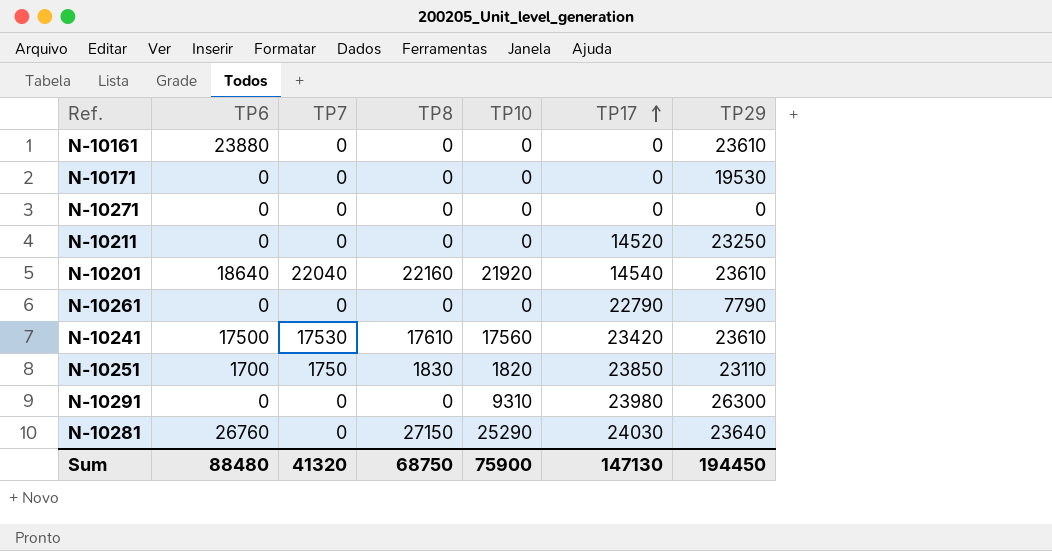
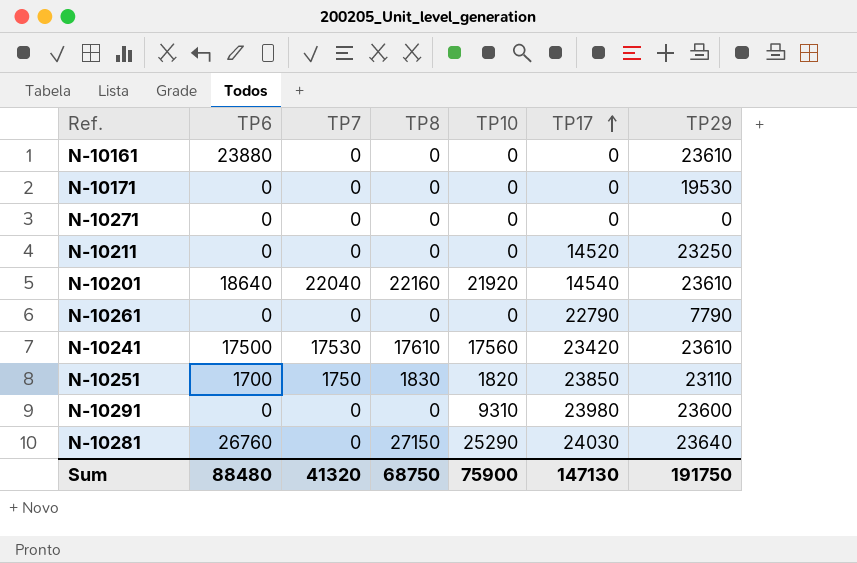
N-10291 | TP29: 26300 -> 23600
Sum | TP29: 194450 -> 191750

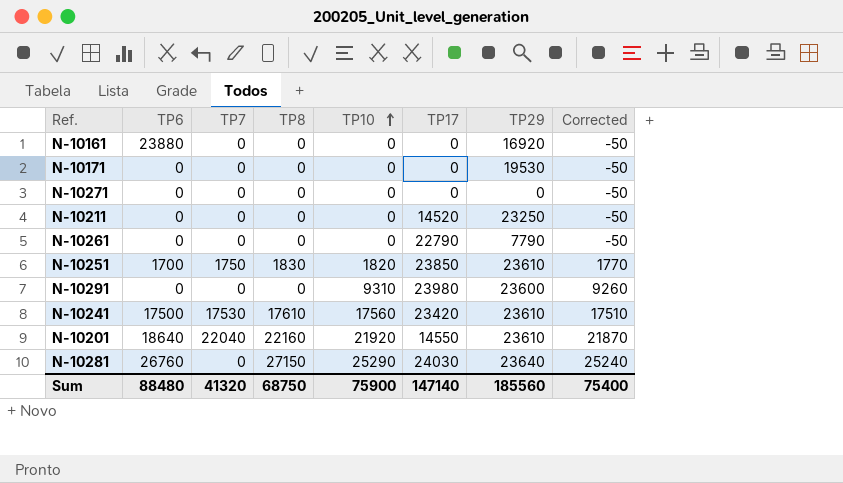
row order: TP17 ascending -> TP10 ascending
column Corrected | formula: none -> [TP10] - 50
N-10161 | TP29: 23610 -> 16920
N-10251 | TP29: 23110 -> 23610
N-10201 | TP17: 14540 -> 14550
Sum | TP17: 147130 -> 147140
Sum | TP29: 191750 -> 185560

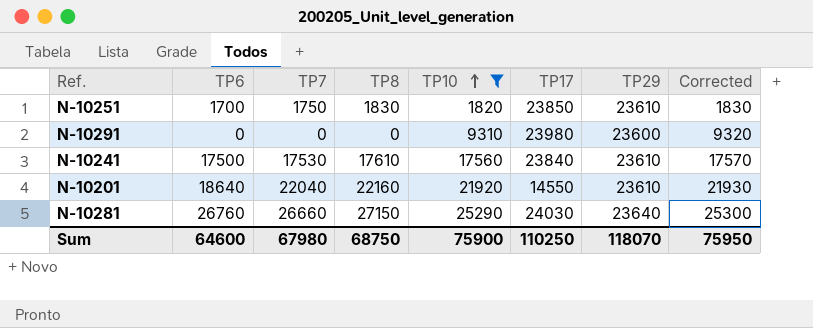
filter: none -> TP10 != 0
column Corrected | formula: [TP10] - 50 -> [TP10] + 10
N-10241 | TP17: 23420 -> 23840
N-10281 | TP7: 0 -> 26660
Sum | TP6: 88480 -> 64600
Sum | TP7: 41320 -> 67980
Sum | TP17: 147140 -> 110250
Sum | TP29: 185560 -> 118070
Sum | Corrected: 75400 -> 75950

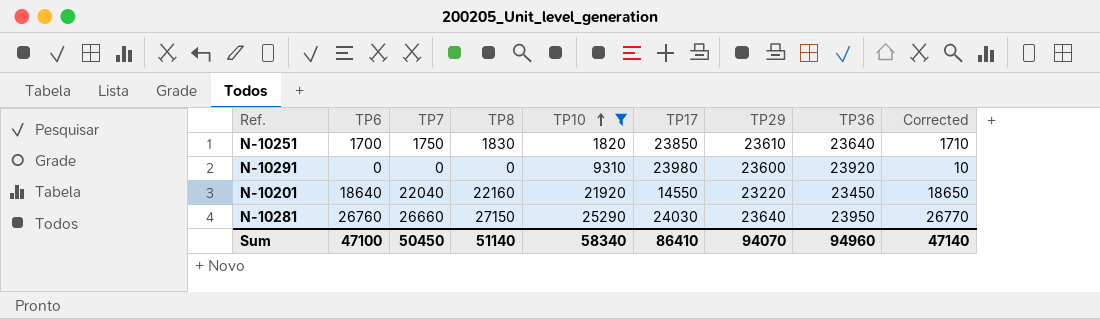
column TP36 | position: none -> 8
column Corrected | formula: [TP10] + 10 -> [TP6] + 10
row N-10241: 17500 | 17530 | 17610 | 17560 | 23840 | 23610 | 17570 -> none
N-10201 | TP29: 23610 -> 23220
Sum | TP6: 64600 -> 47100
Sum | TP7: 67980 -> 50450
Sum | TP8: 68750 -> 51140
Sum | TP10: 75900 -> 58340
Sum | TP17: 110250 -> 86410
Sum | TP29: 118070 -> 94070
Sum | Corrected: 75950 -> 47140

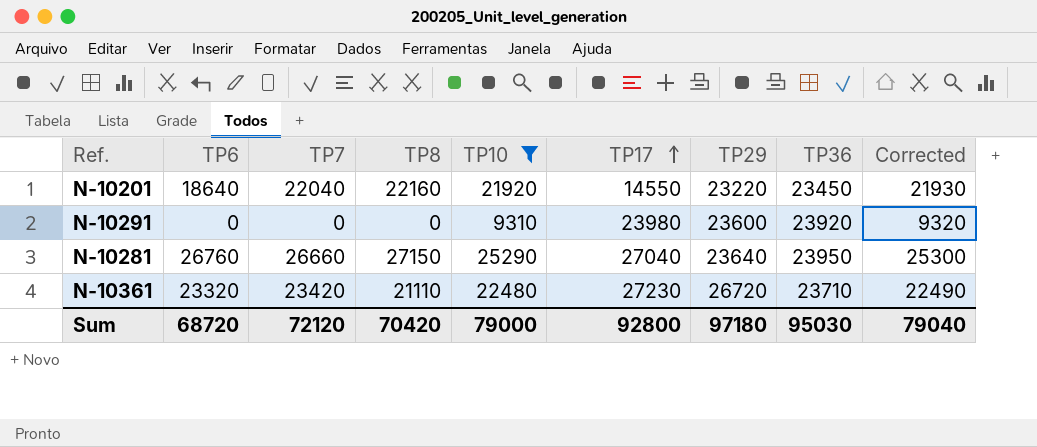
row order: TP10 ascending -> TP17 ascending
column Corrected | formula: [TP6] + 10 -> [TP10] + 10
row N-10251: 1700 | 1750 | 1830 | 1820 | 23850 | 23610 | 23640 | 1710 -> none
N-10281 | TP17: 24030 -> 27040
row N-10361: none -> 23320 | 23420 | 21110 | 22480 | 27230 | 26720 | 23710 | 22490
Sum | TP6: 47100 -> 68720
Sum | TP7: 50450 -> 72120
Sum | TP8: 51140 -> 70420
Sum | TP10: 58340 -> 79000
Sum | TP17: 86410 -> 92800
Sum | TP29: 94070 -> 97180
Sum | TP36: 94960 -> 95030
Sum | Corrected: 47140 -> 79040

